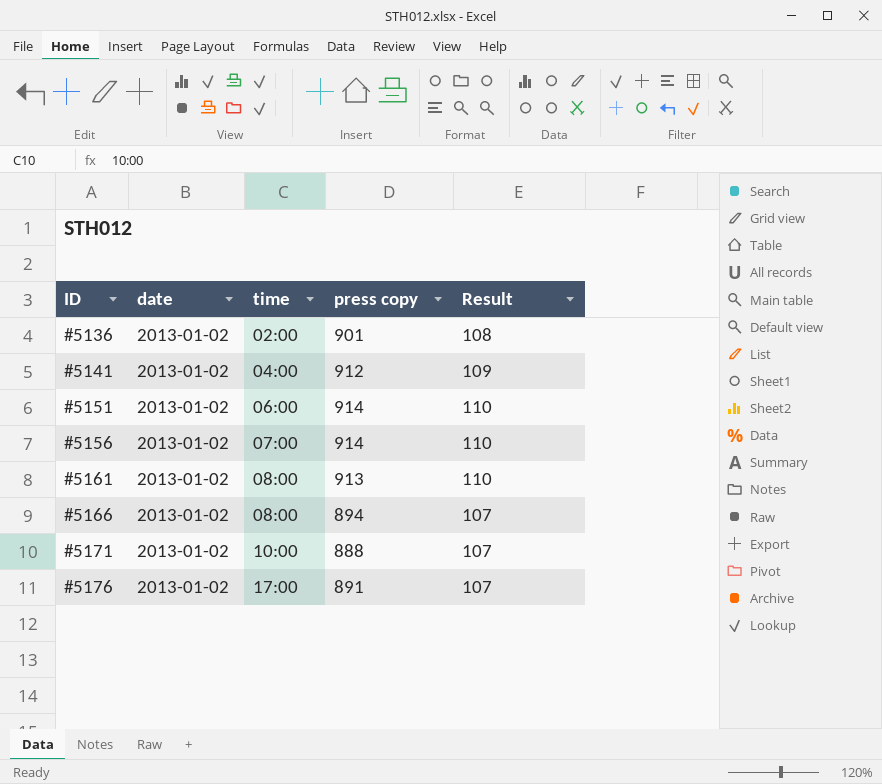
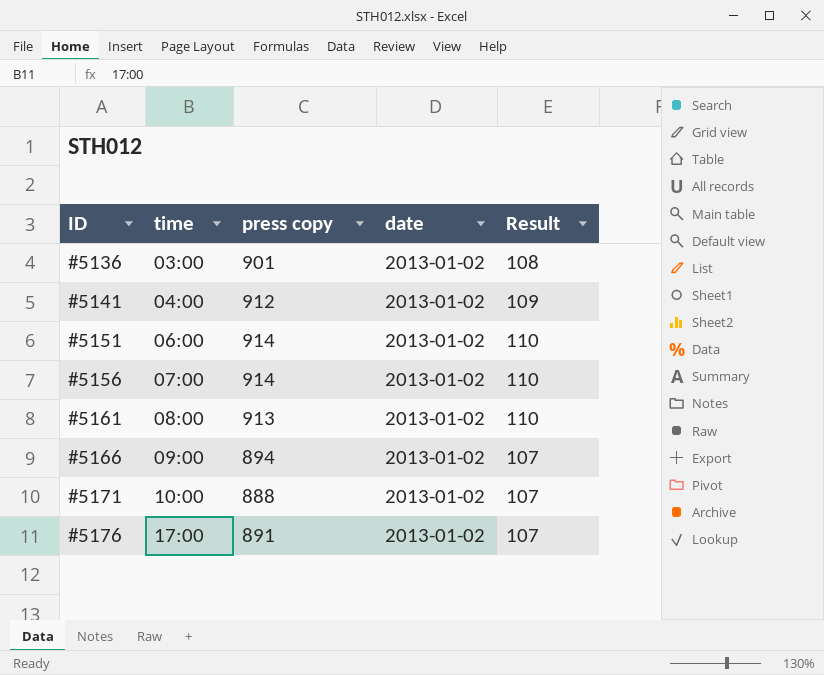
column date | position: 2 -> 4
#5136 | time: 02:00 -> 03:00
#5166 | time: 08:00 -> 09:00

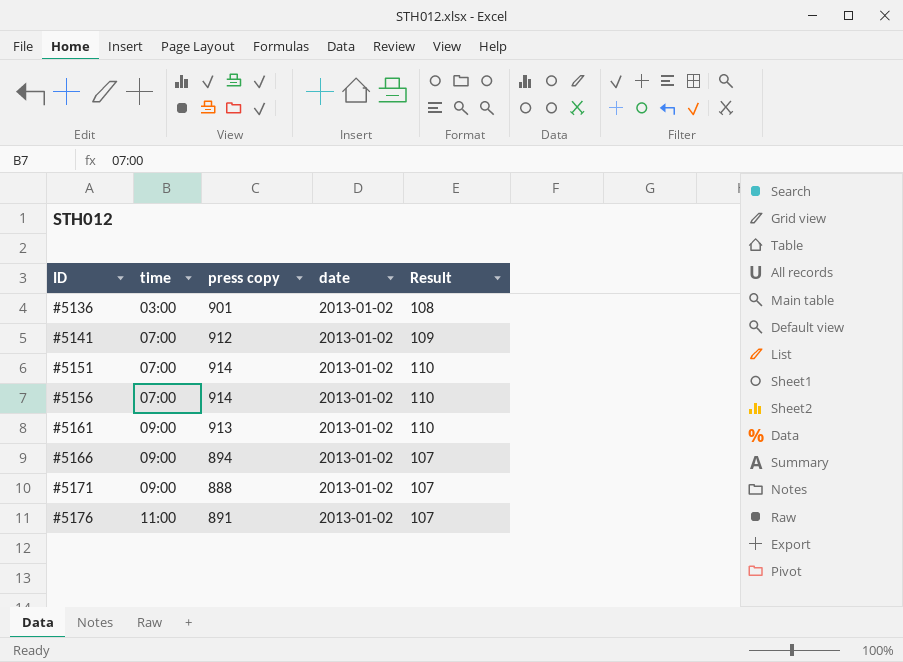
#5141 | time: 04:00 -> 07:00
#5151 | time: 06:00 -> 07:00
#5161 | time: 08:00 -> 09:00
#5171 | time: 10:00 -> 09:00
#5176 | time: 17:00 -> 11:00

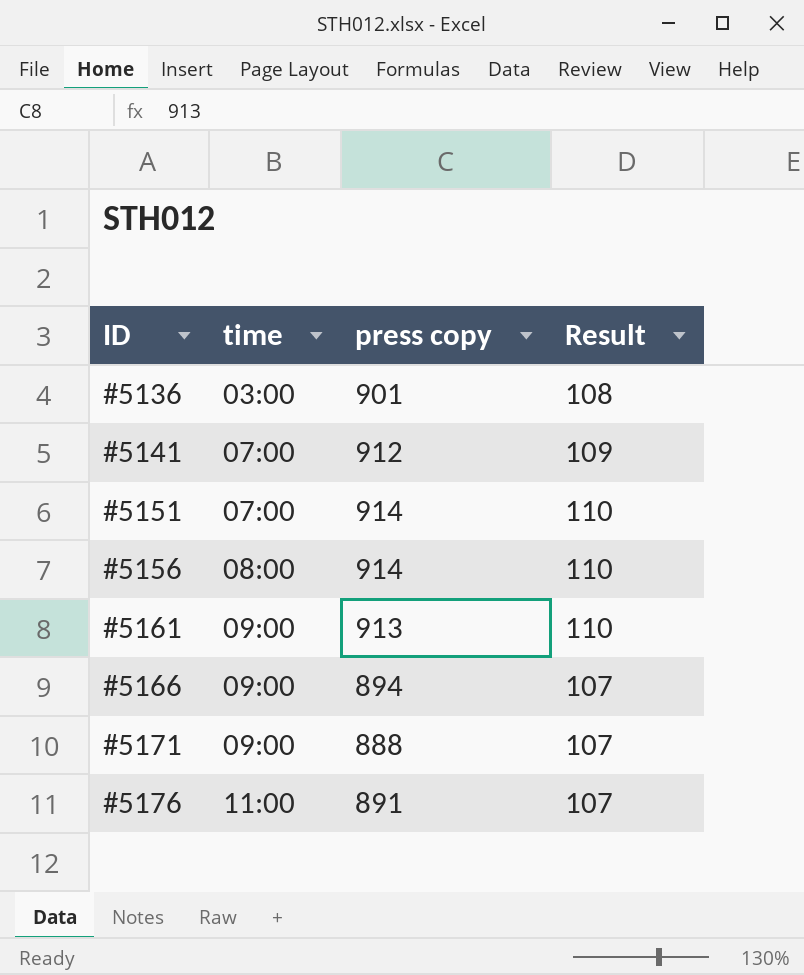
column date | position: 4 -> none
#5156 | time: 07:00 -> 08:00

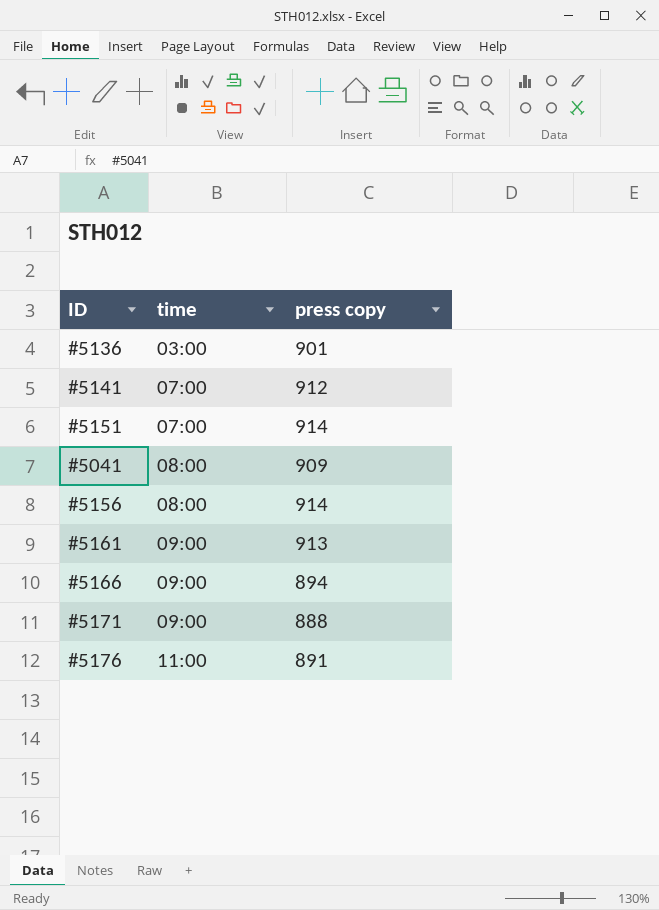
column Result | formula: [press copy] * 0.12 -> none
row #5041: none -> 08:00 | 909

